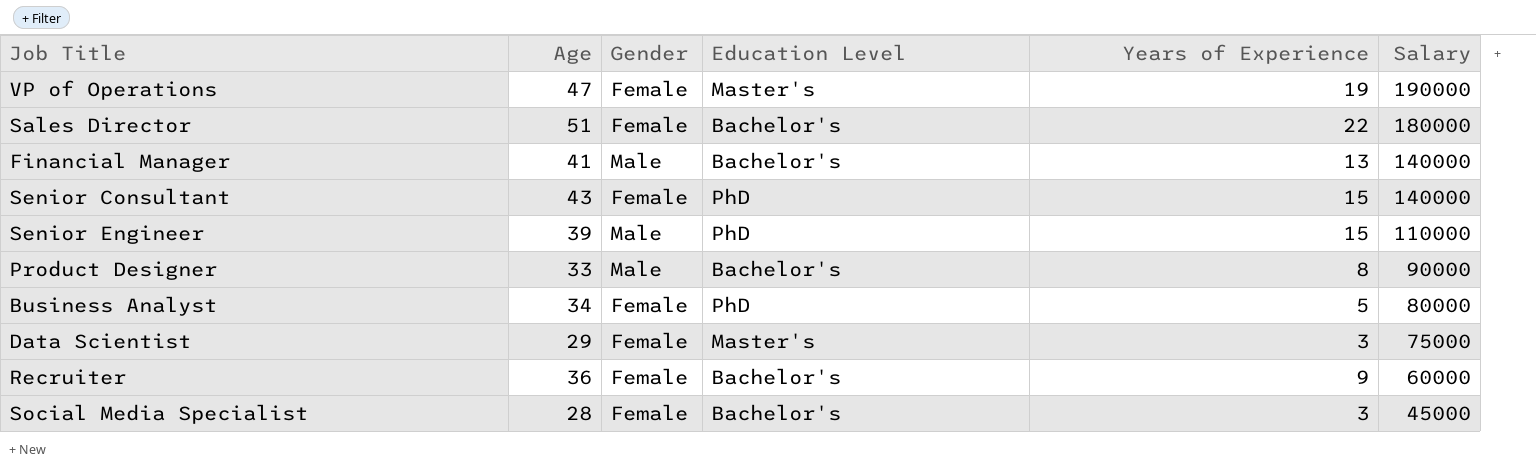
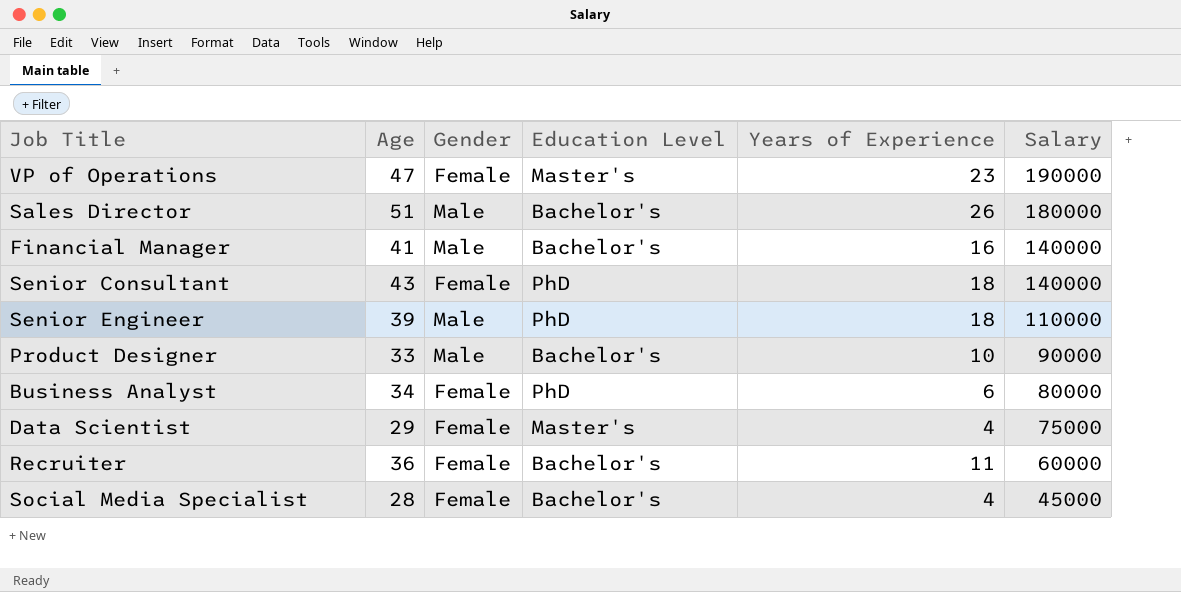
VP of Operations | Years of Experience: 19 -> 23
Sales Director | Gender: Female -> Male
Sales Director | Years of Experience: 22 -> 26
Financial Manager | Years of Experience: 13 -> 16
Senior Consultant | Years of Experience: 15 -> 18
Senior Engineer | Years of Experience: 15 -> 18
Product Designer | Years of Experience: 8 -> 10
Business Analyst | Years of Experience: 5 -> 6
Data Scientist | Years of Experience: 3 -> 4
Recruiter | Years of Experience: 9 -> 11
Social Media Specialist | Years of Experience: 3 -> 4

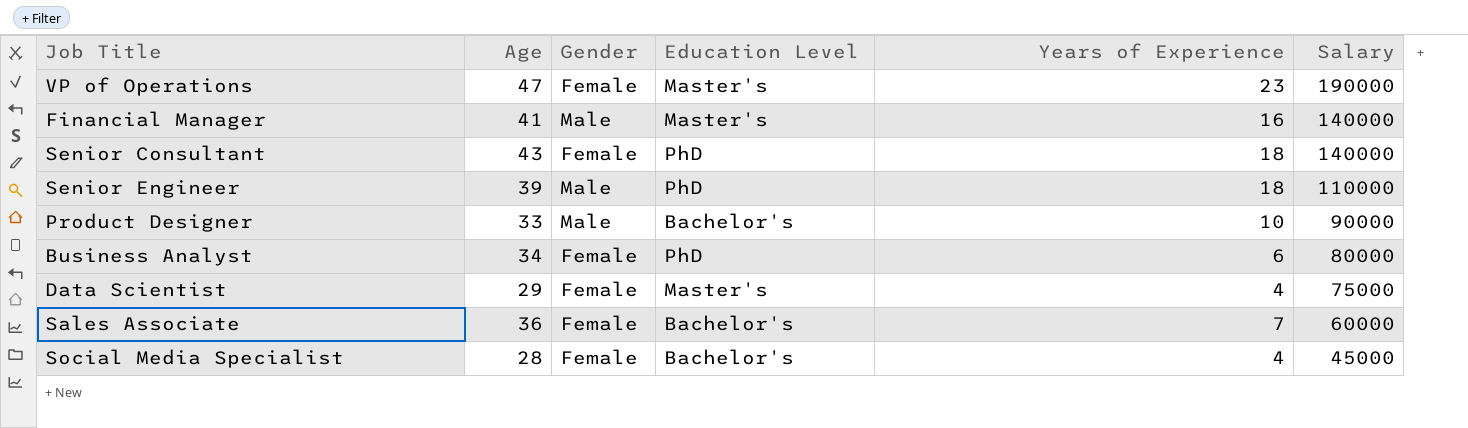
row Sales Director: 51 | Male | Bachelor's | 26 | 180000 -> none
row Recruiter: 36 | Female | Bachelor's | 11 | 60000 -> none
Financial Manager | Education Level: Bachelor's -> Master's
row Sales Associate: none -> 36 | Female | Bachelor's | 7 | 60000

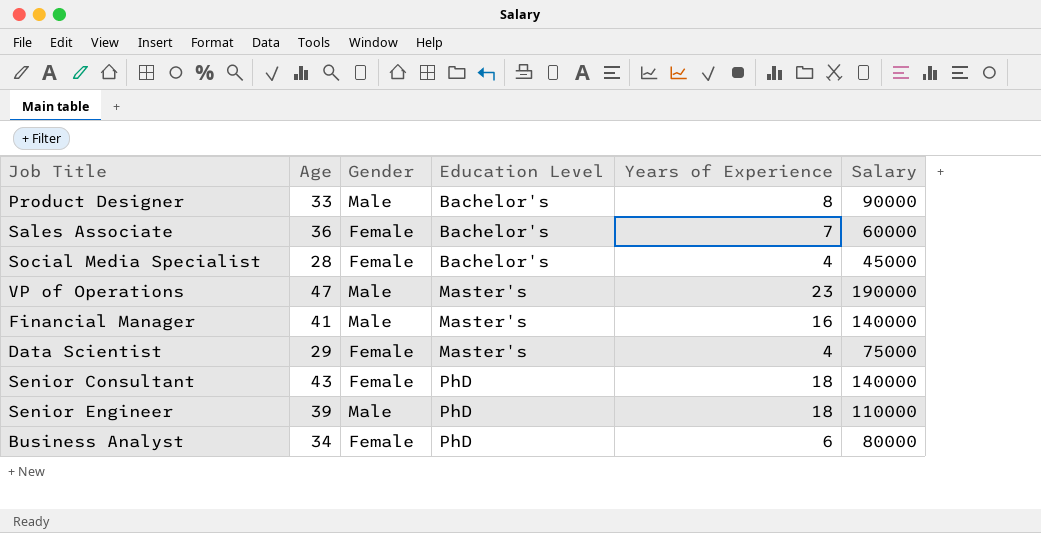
row order: Salary descending -> Education Level ascending
Product Designer | Years of Experience: 10 -> 8
VP of Operations | Gender: Female -> Male

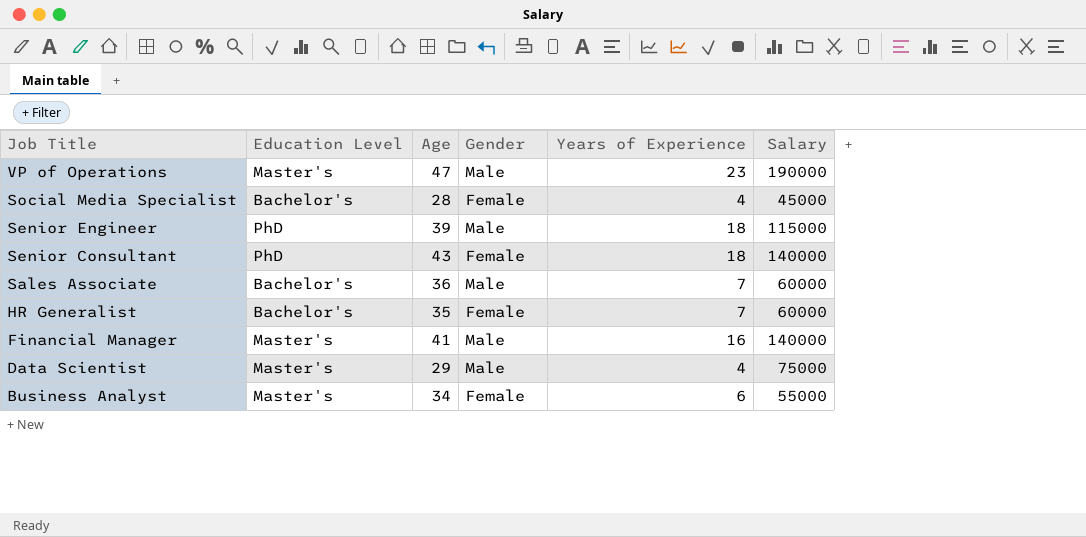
row order: Education Level ascending -> Job Title descending
column Education Level | position: 4 -> 2
row Product Designer: 33 | Male | Bachelor's | 8 | 90000 -> none
Senior Engineer | Salary: 110000 -> 115000
Sales Associate | Gender: Female -> Male
row HR Generalist: none -> Bachelor's | 35 | Female | 7 | 60000
Data Scientist | Gender: Female -> Male
Business Analyst | Education Level: PhD -> Master's
Business Analyst | Salary: 80000 -> 55000

